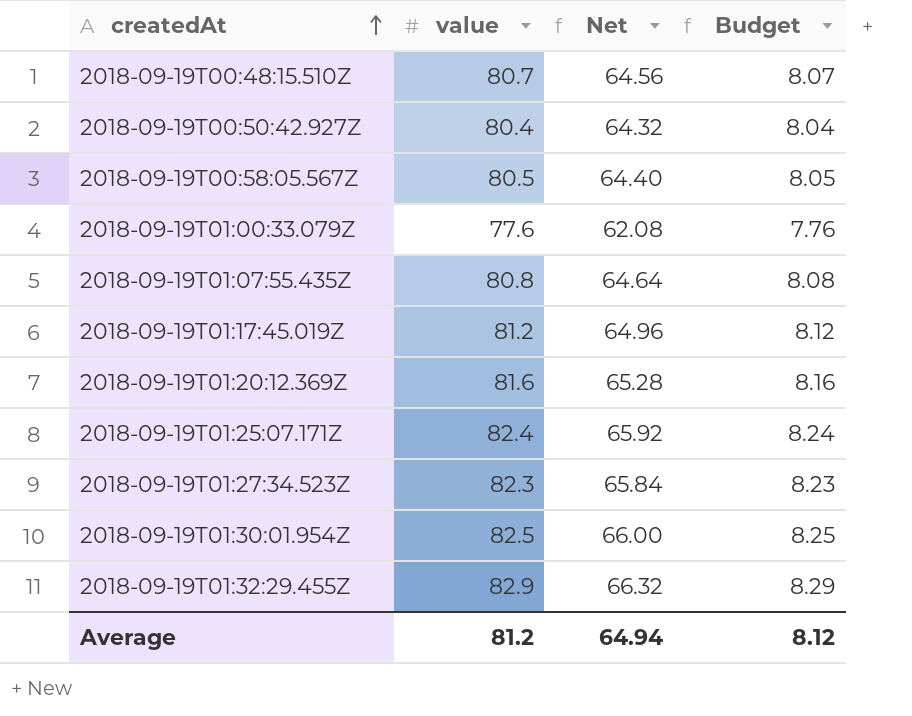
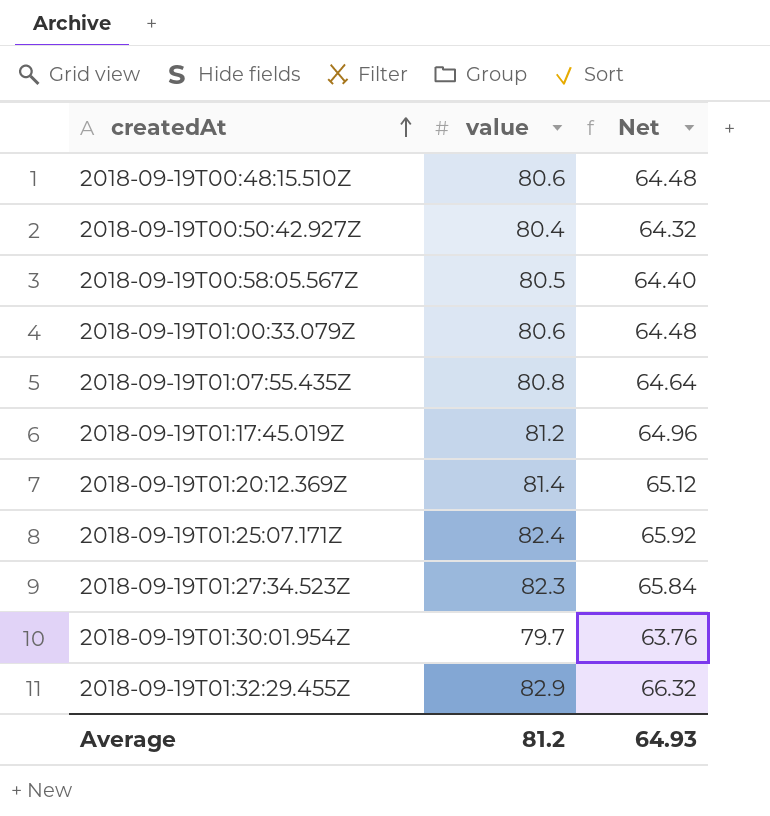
column Budget | formula: [value] * 0.1 -> none
2018-09-19T00:48:15.510Z | value: 80.7 -> 80.6
2018-09-19T00:48:15.510Z | Net: 64.56 -> 64.48
2018-09-19T01:00:33.079Z | value: 77.6 -> 80.6
2018-09-19T01:00:33.079Z | Net: 62.08 -> 64.48
2018-09-19T01:20:12.369Z | value: 81.6 -> 81.4
2018-09-19T01:20:12.369Z | Net: 65.28 -> 65.12
2018-09-19T01:30:01.954Z | value: 82.5 -> 79.7
2018-09-19T01:30:01.954Z | Net: 66.00 -> 63.76
Average | Net: 64.94 -> 64.93

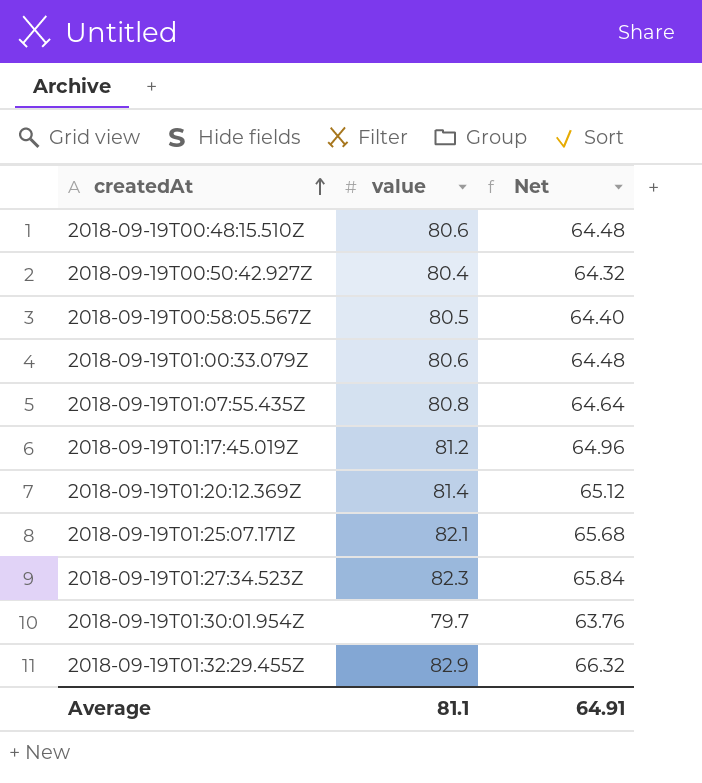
2018-09-19T01:25:07.171Z | value: 82.4 -> 82.1
2018-09-19T01:25:07.171Z | Net: 65.92 -> 65.68
Average | value: 81.2 -> 81.1
Average | Net: 64.93 -> 64.91

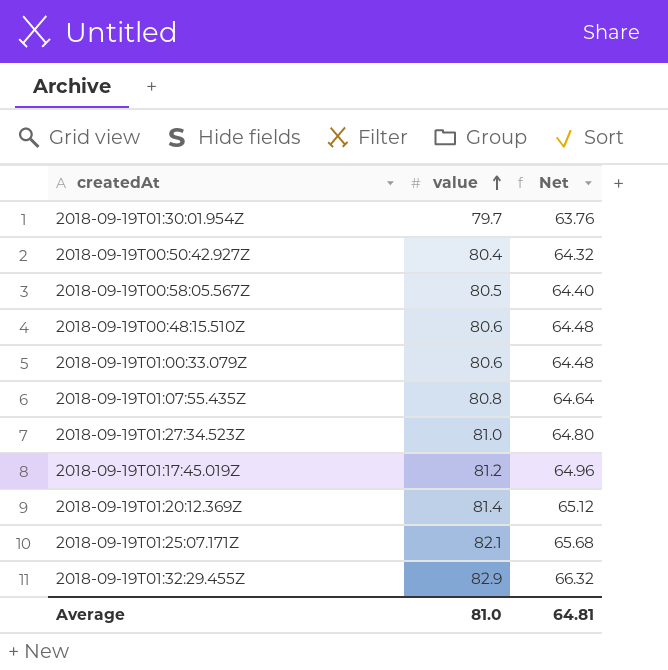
row order: createdAt ascending -> value ascending
2018-09-19T01:27:34.523Z | value: 82.3 -> 81.0
2018-09-19T01:27:34.523Z | Net: 65.84 -> 64.80
Average | value: 81.1 -> 81.0
Average | Net: 64.91 -> 64.81

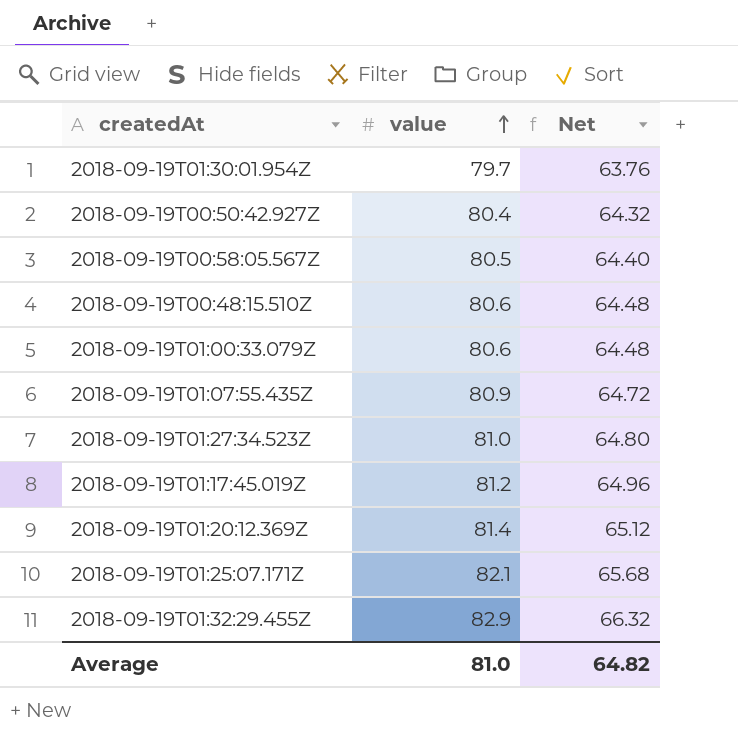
2018-09-19T01:07:55.435Z | value: 80.8 -> 80.9
2018-09-19T01:07:55.435Z | Net: 64.64 -> 64.72
Average | Net: 64.81 -> 64.82

